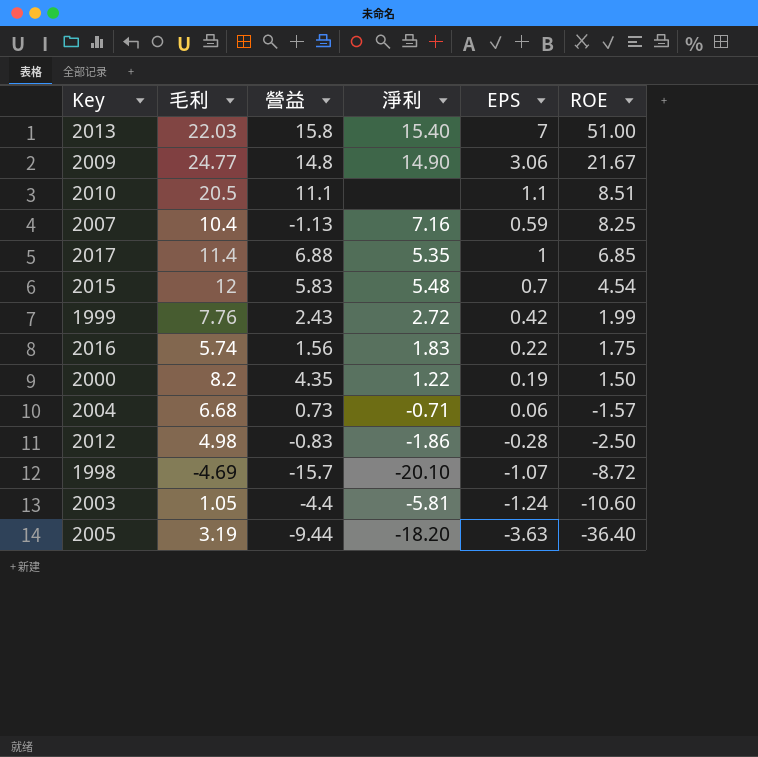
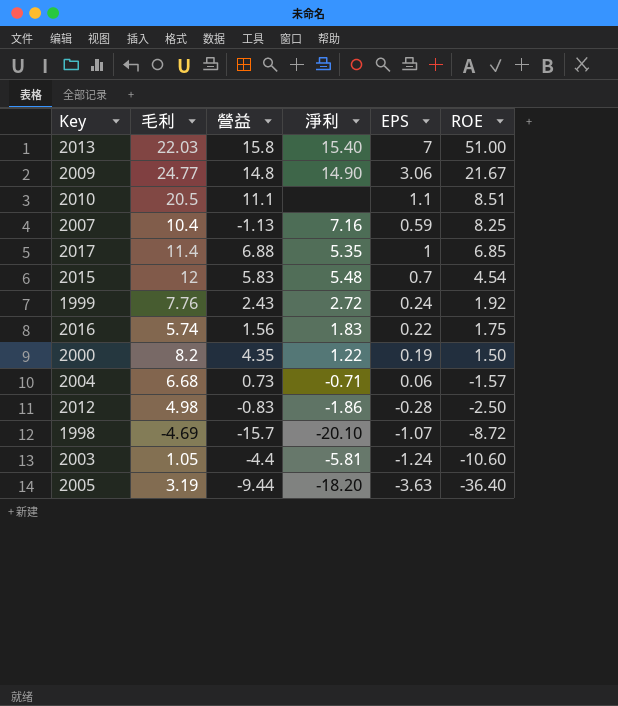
1999 | EPS: 0.42 -> 0.24
1999 | ROE: 1.99 -> 1.92

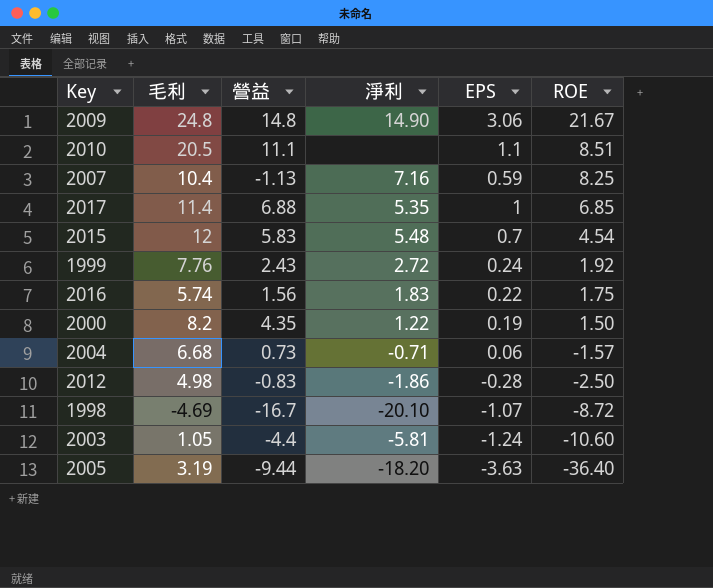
row 2013: 22.03 | 15.8 | 15.40 | 7 | 51.00 -> none
2009 | 毛利: 24.77 -> 24.8
1998 | 營益: -15.7 -> -16.7

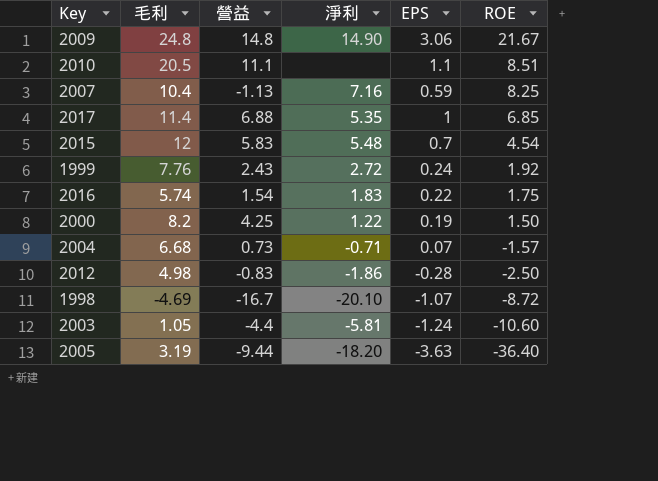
2016 | 營益: 1.56 -> 1.54
2000 | 營益: 4.35 -> 4.25
2004 | EPS: 0.06 -> 0.07

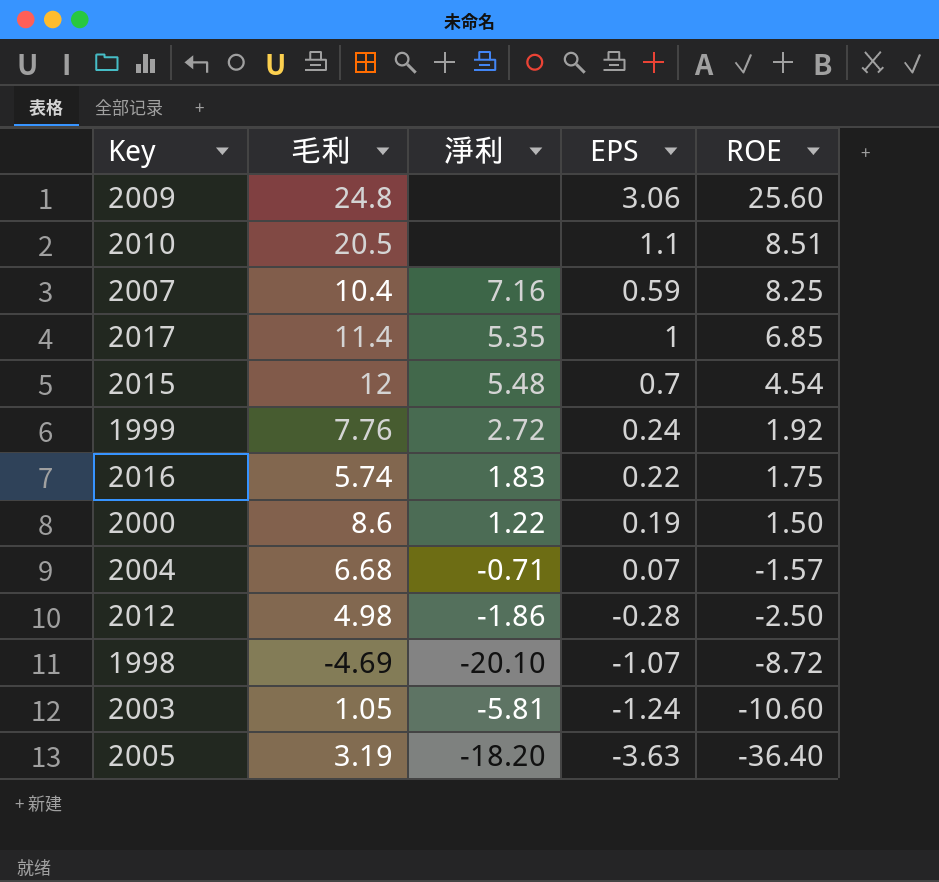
column 營益 | position: 3 -> none
2009 | 淨利: 14.90 -> none
2009 | ROE: 21.67 -> 25.60
2000 | 毛利: 8.2 -> 8.6

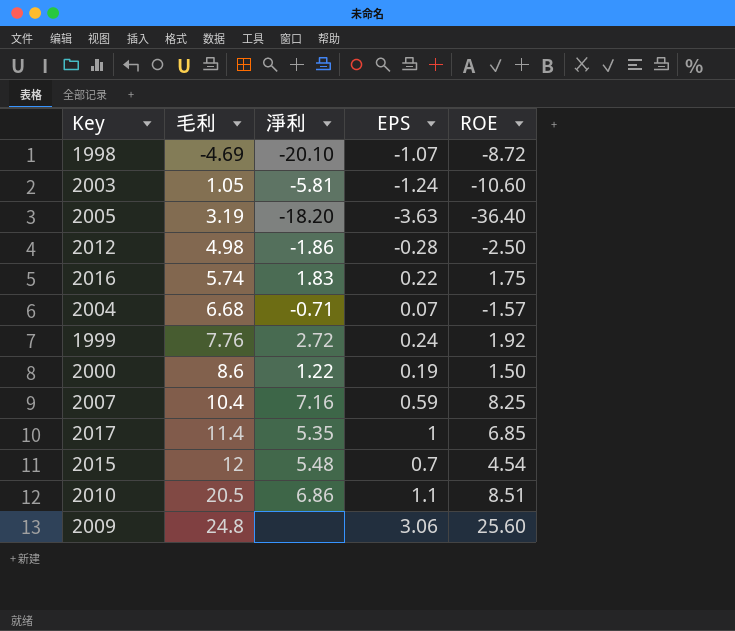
row order: ROE descending -> 毛利 ascending
2010 | 淨利: none -> 6.86

